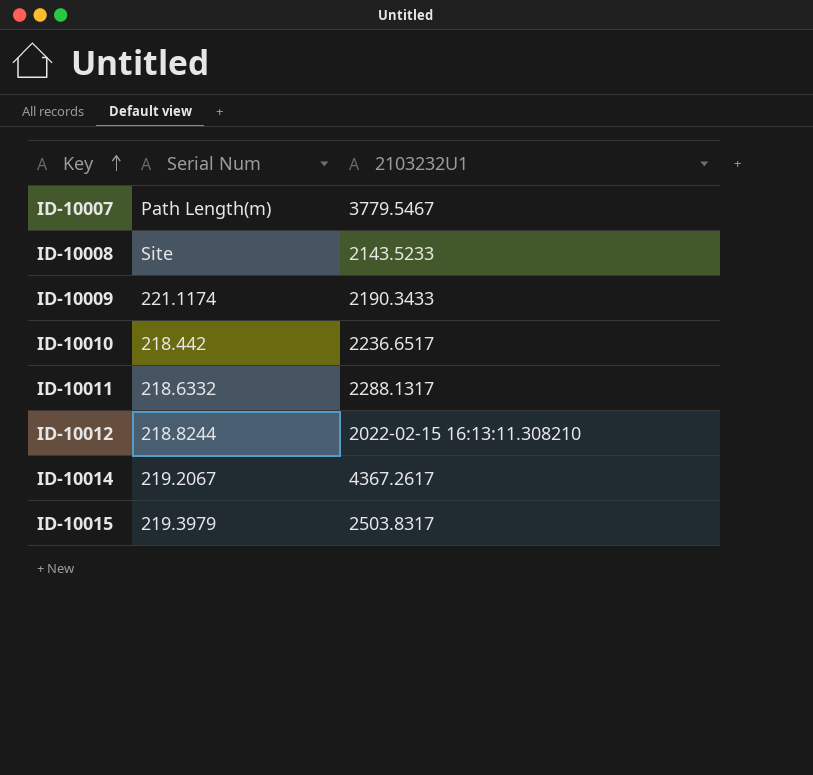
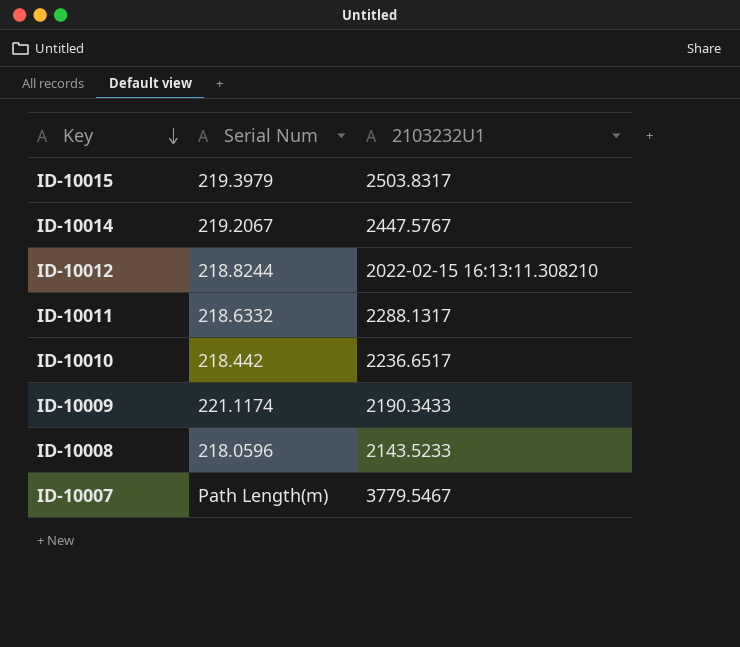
row order: Key ascending -> Key descending
ID-10014 | 2103232U1: 4367.2617 -> 2447.5767
ID-10008 | Serial Num: Site -> 218.0596

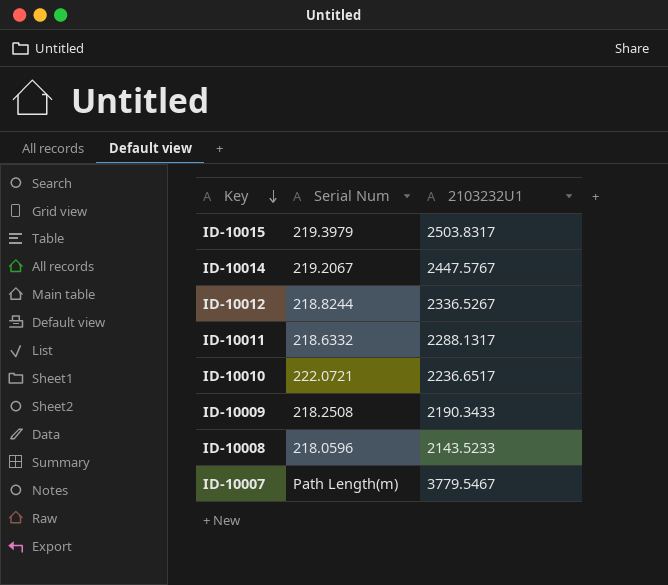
ID-10012 | 2103232U1: 2022-02-15 16:13:11.308210 -> 2336.5267
ID-10010 | Serial Num: 218.442 -> 222.0721
ID-10009 | Serial Num: 221.1174 -> 218.2508

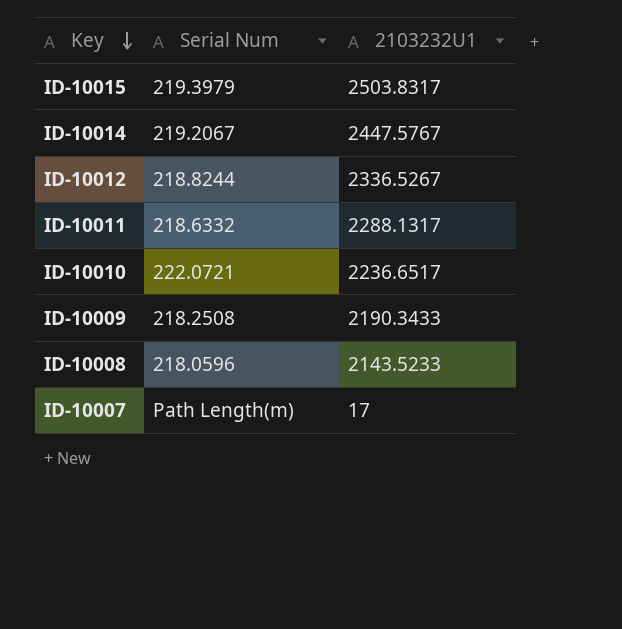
ID-10007 | 2103232U1: 3779.5467 -> 17

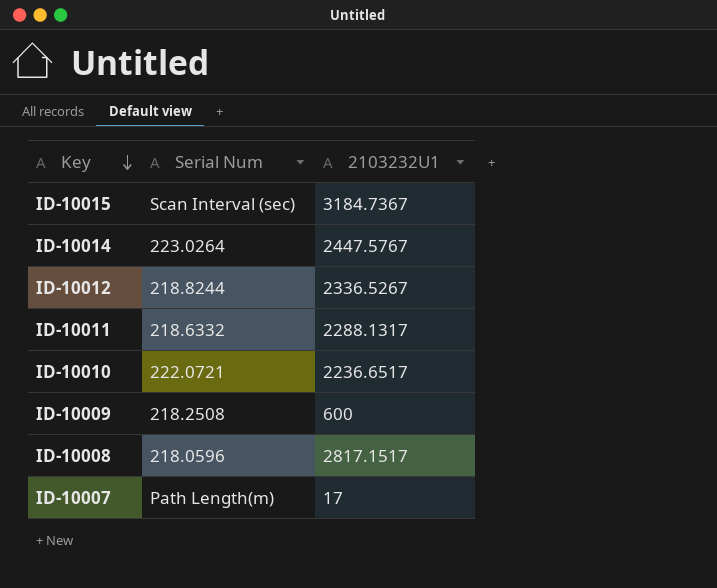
ID-10015 | Serial Num: 219.3979 -> Scan Interval (sec)
ID-10015 | 2103232U1: 2503.8317 -> 3184.7367
ID-10014 | Serial Num: 219.2067 -> 223.0264
ID-10009 | 2103232U1: 2190.3433 -> 600
ID-10008 | 2103232U1: 2143.5233 -> 2817.1517

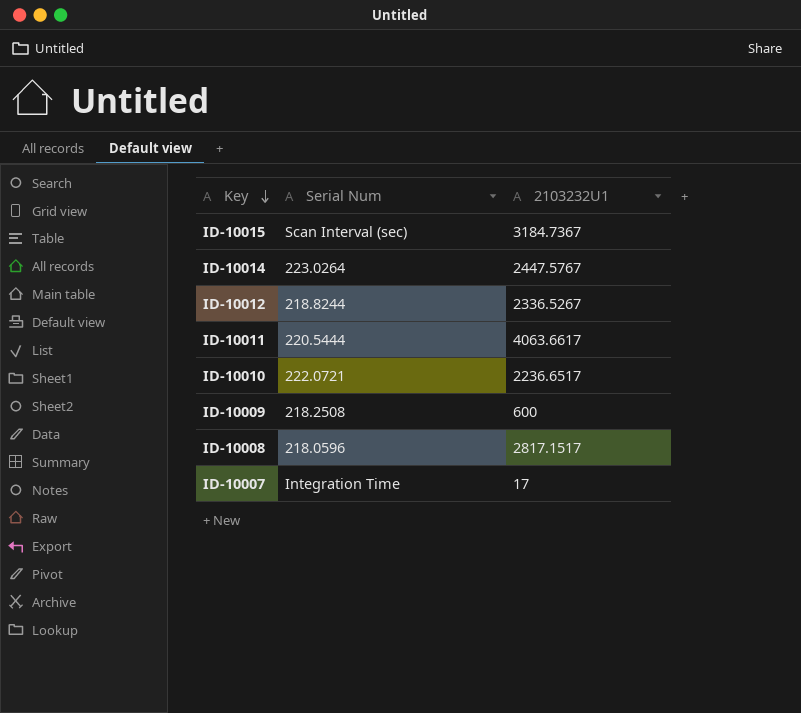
ID-10011 | Serial Num: 218.6332 -> 220.5444
ID-10011 | 2103232U1: 2288.1317 -> 4063.6617
ID-10007 | Serial Num: Path Length(m) -> Integration Time

